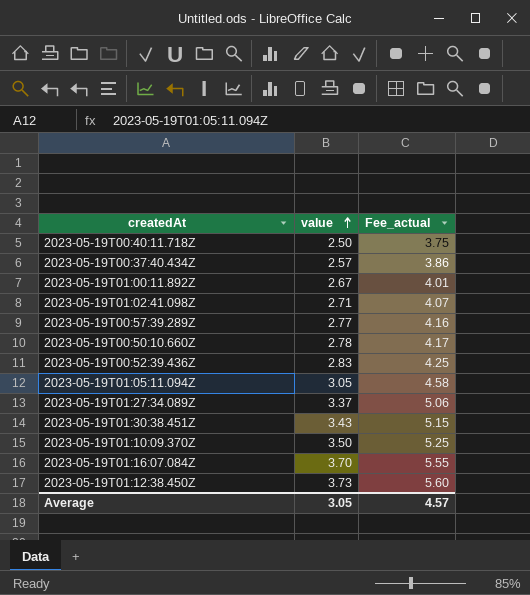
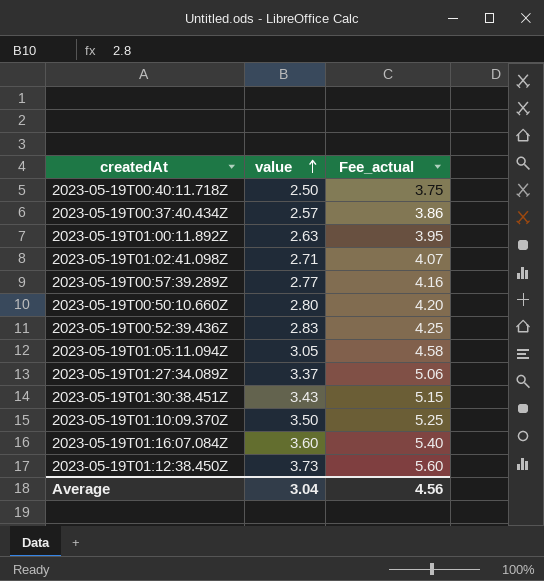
2023-05-19T01:00:11.892Z | value: 2.67 -> 2.63
2023-05-19T01:00:11.892Z | Fee_actual: 4.01 -> 3.95
2023-05-19T00:50:10.660Z | value: 2.78 -> 2.80
2023-05-19T00:50:10.660Z | Fee_actual: 4.17 -> 4.20
2023-05-19T01:16:07.084Z | value: 3.70 -> 3.60
2023-05-19T01:16:07.084Z | Fee_actual: 5.55 -> 5.40
Average | value: 3.05 -> 3.04
Average | Fee_actual: 4.57 -> 4.56

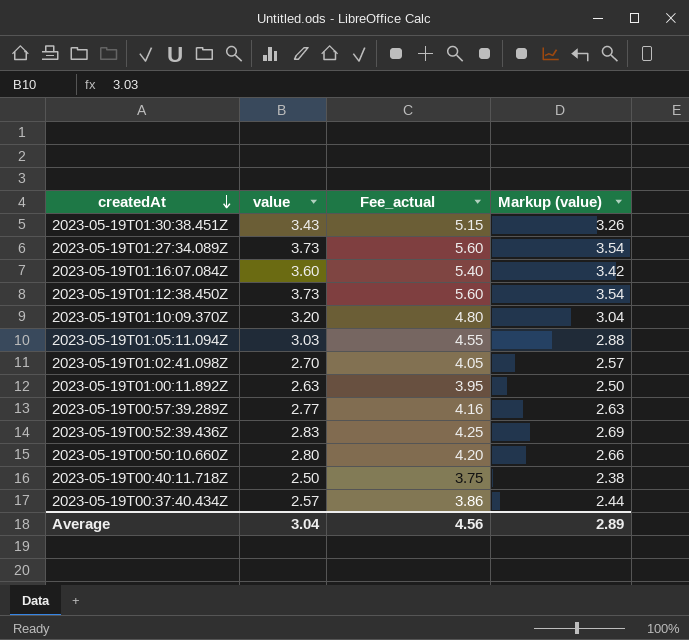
row order: value ascending -> createdAt descending
column Markup (value) | formula: none -> [value] * 0.95
2023-05-19T01:27:34.089Z | value: 3.37 -> 3.73
2023-05-19T01:27:34.089Z | Fee_actual: 5.06 -> 5.60
2023-05-19T01:10:09.370Z | value: 3.50 -> 3.20
2023-05-19T01:10:09.370Z | Fee_actual: 5.25 -> 4.80
2023-05-19T01:05:11.094Z | value: 3.05 -> 3.03
2023-05-19T01:05:11.094Z | Fee_actual: 4.58 -> 4.55
2023-05-19T01:02:41.098Z | value: 2.71 -> 2.70
2023-05-19T01:02:41.098Z | Fee_actual: 4.07 -> 4.05

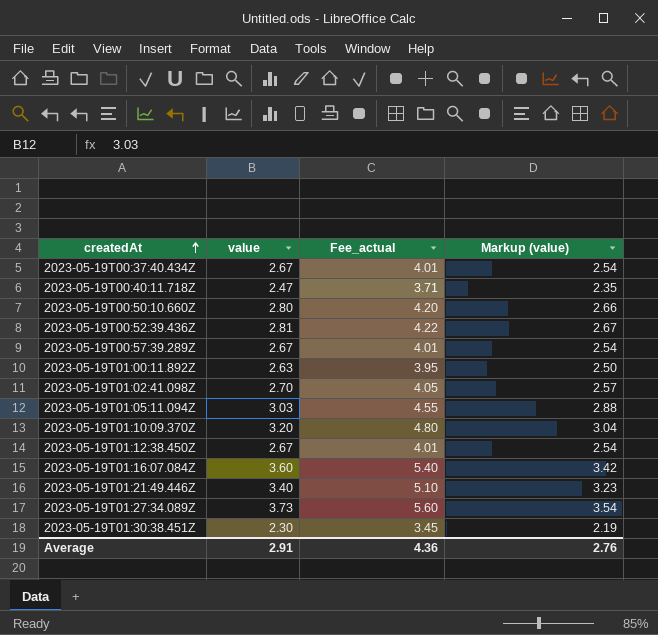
row order: createdAt descending -> createdAt ascending
2023-05-19T00:37:40.434Z | value: 2.57 -> 2.67
2023-05-19T00:37:40.434Z | Fee_actual: 3.86 -> 4.01
2023-05-19T00:37:40.434Z | Markup (value): 2.44 -> 2.54
2023-05-19T00:40:11.718Z | value: 2.50 -> 2.47
2023-05-19T00:40:11.718Z | Fee_actual: 3.75 -> 3.71
2023-05-19T00:40:11.718Z | Markup (value): 2.38 -> 2.35
2023-05-19T00:52:39.436Z | value: 2.83 -> 2.81
2023-05-19T00:52:39.436Z | Fee_actual: 4.25 -> 4.22
2023-05-19T00:52:39.436Z | Markup (value): 2.69 -> 2.67
2023-05-19T00:57:39.289Z | value: 2.77 -> 2.67
2023-05-19T00:57:39.289Z | Fee_actual: 4.16 -> 4.01
2023-05-19T00:57:39.289Z | Markup (value): 2.63 -> 2.54
2023-05-19T01:12:38.450Z | value: 3.73 -> 2.67
2023-05-19T01:12:38.450Z | Fee_actual: 5.60 -> 4.01
2023-05-19T01:12:38.450Z | Markup (value): 3.54 -> 2.54
row 2023-05-19T01:21:49.446Z: none -> 3.40 | 5.10 | 3.23
2023-05-19T01:30:38.451Z | value: 3.43 -> 2.30
2023-05-19T01:30:38.451Z | Fee_actual: 5.15 -> 3.45
2023-05-19T01:30:38.451Z | Markup (value): 3.26 -> 2.19
Average | value: 3.04 -> 2.91
Average | Fee_actual: 4.56 -> 4.36
Average | Markup (value): 2.89 -> 2.76

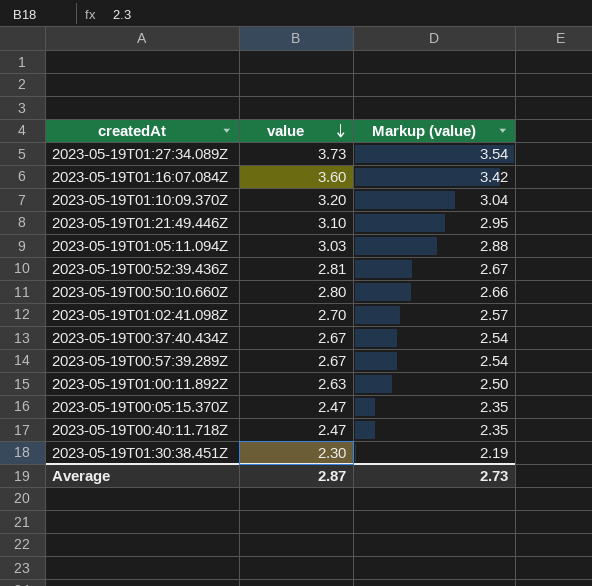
row order: createdAt ascending -> value descending
column Fee_actual | formula: [value] * 1.5 -> none
row 2023-05-19T01:12:38.450Z: 2.67 | 4.01 | 2.54 -> none
2023-05-19T01:21:49.446Z | value: 3.40 -> 3.10
2023-05-19T01:21:49.446Z | Markup (value): 3.23 -> 2.95
row 2023-05-19T00:05:15.370Z: none -> 2.47 | 2.35
Average | value: 2.91 -> 2.87
Average | Markup (value): 2.76 -> 2.73

